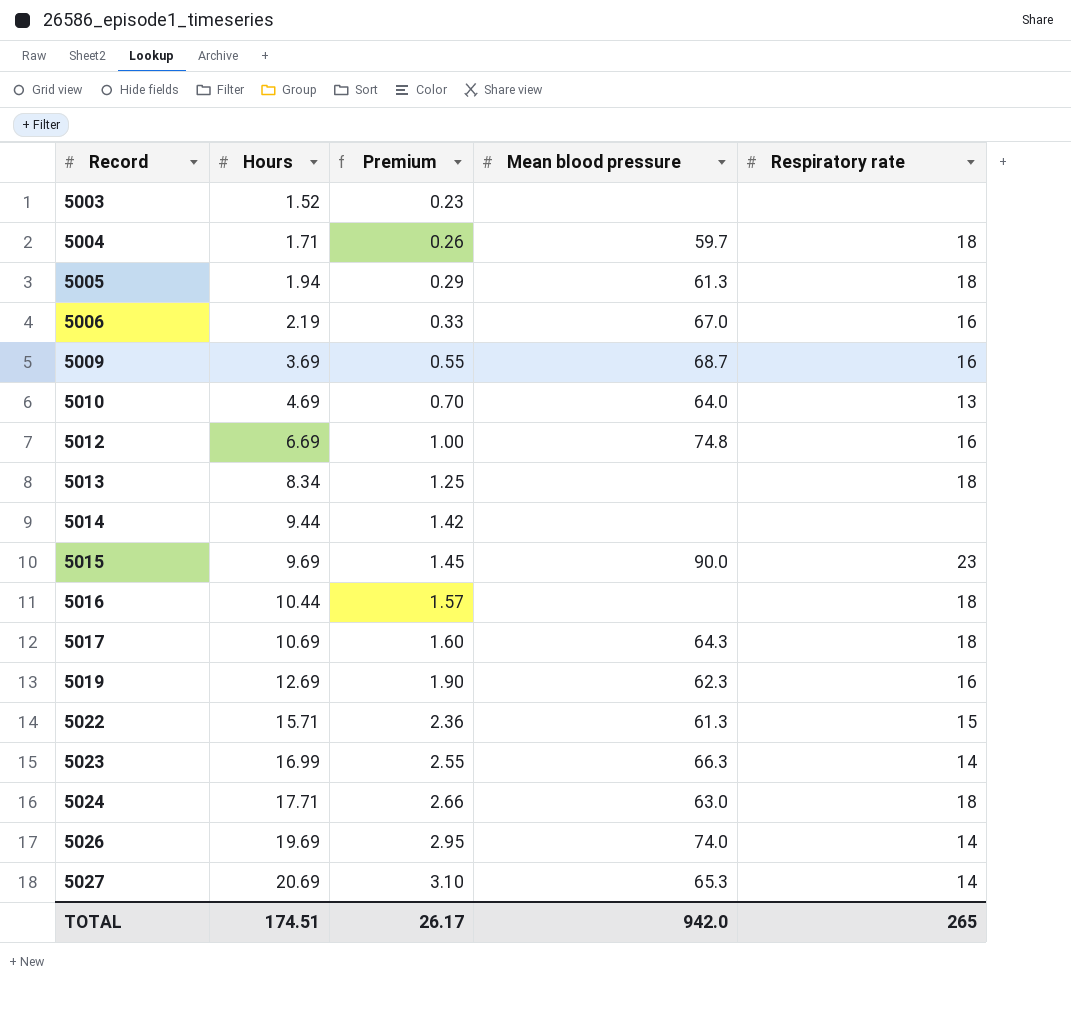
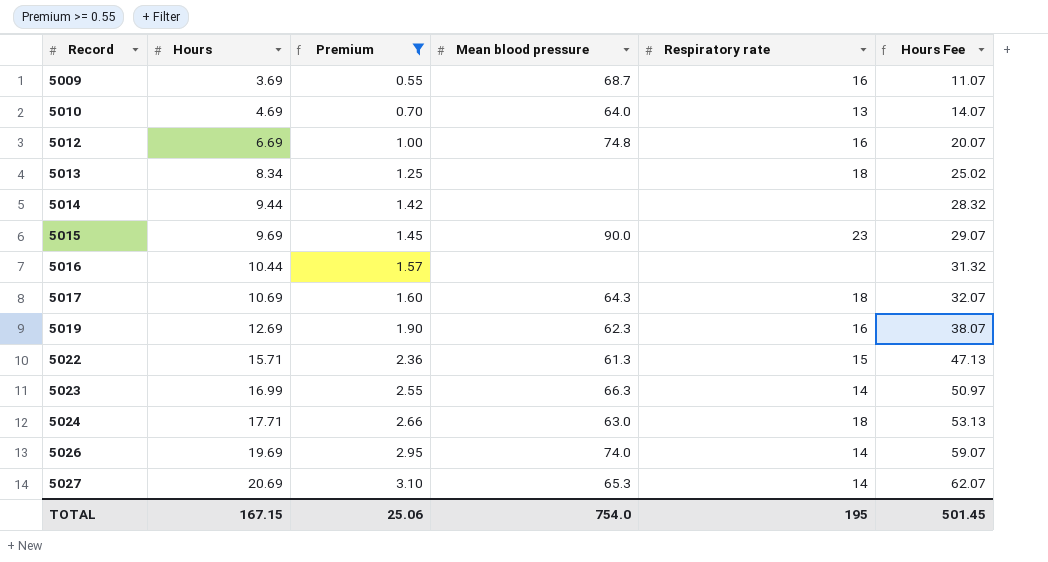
filter: none -> Premium >= 0.55
column Hours Fee | formula: none -> [Hours] * 3
5016 | Respiratory rate: 18 -> none
TOTAL | Hours: 174.51 -> 167.15
TOTAL | Premium: 26.17 -> 25.06
TOTAL | Mean blood pressure: 942.0 -> 754.0
TOTAL | Respiratory rate: 265 -> 195

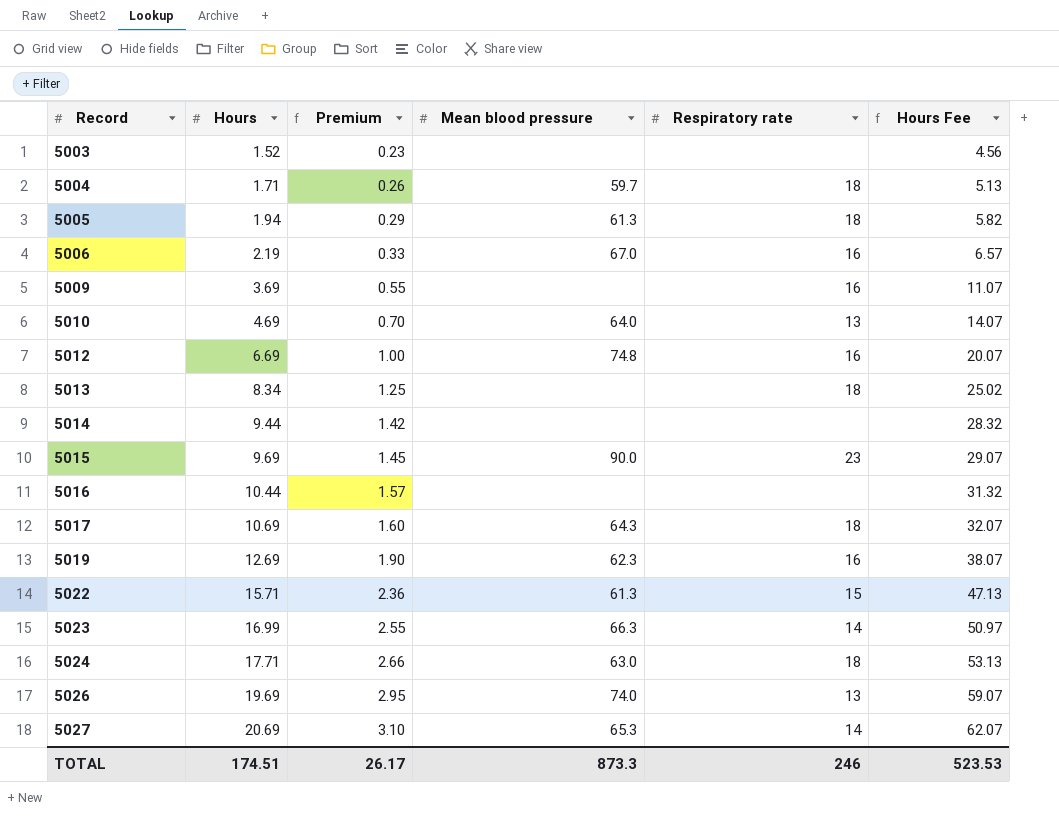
filter: Premium >= 0.55 -> none
5009 | Mean blood pressure: 68.7 -> none
5026 | Respiratory rate: 14 -> 13
TOTAL | Hours: 167.15 -> 174.51
TOTAL | Premium: 25.06 -> 26.17
TOTAL | Mean blood pressure: 754.0 -> 873.3
TOTAL | Respiratory rate: 195 -> 246
TOTAL | Hours Fee: 501.45 -> 523.53

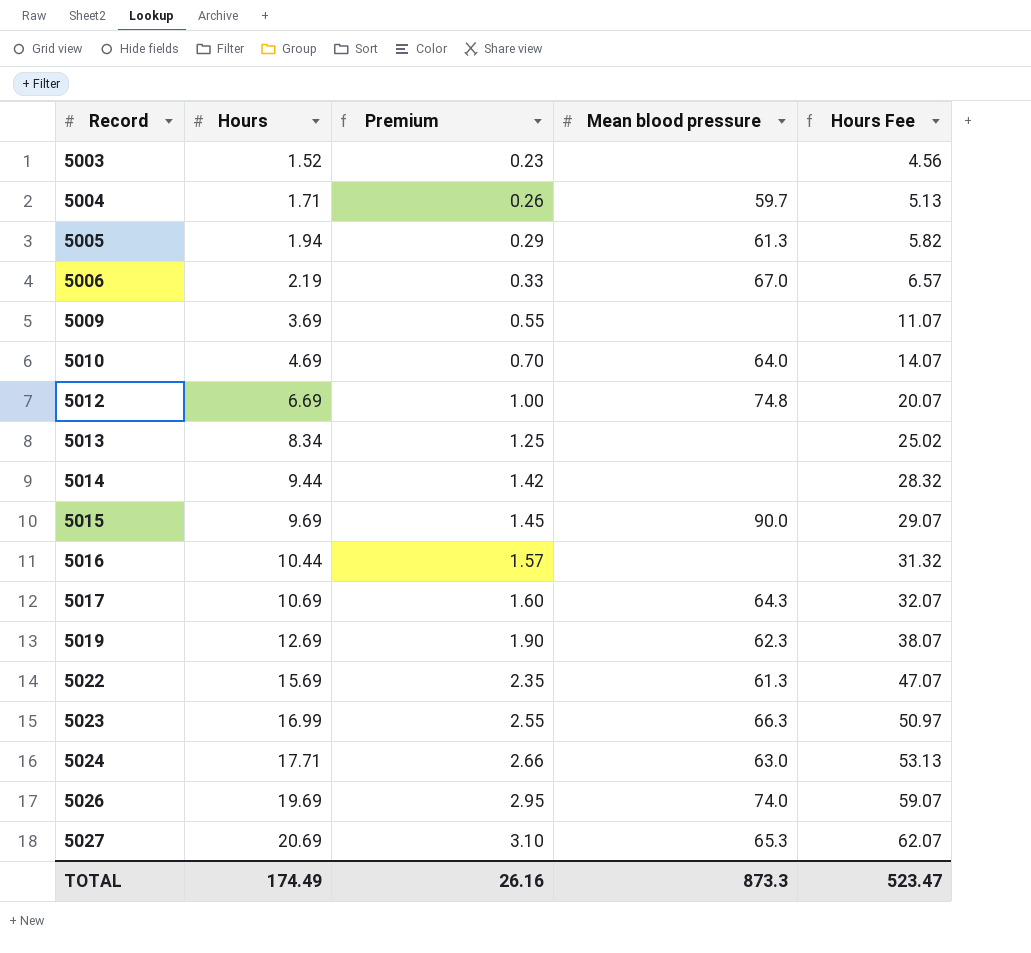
column Respiratory rate | position: 5 -> none
5022 | Hours: 15.71 -> 15.69
5022 | Premium: 2.36 -> 2.35
5022 | Hours Fee: 47.13 -> 47.07
TOTAL | Hours: 174.51 -> 174.49
TOTAL | Premium: 26.17 -> 26.16
TOTAL | Hours Fee: 523.53 -> 523.47

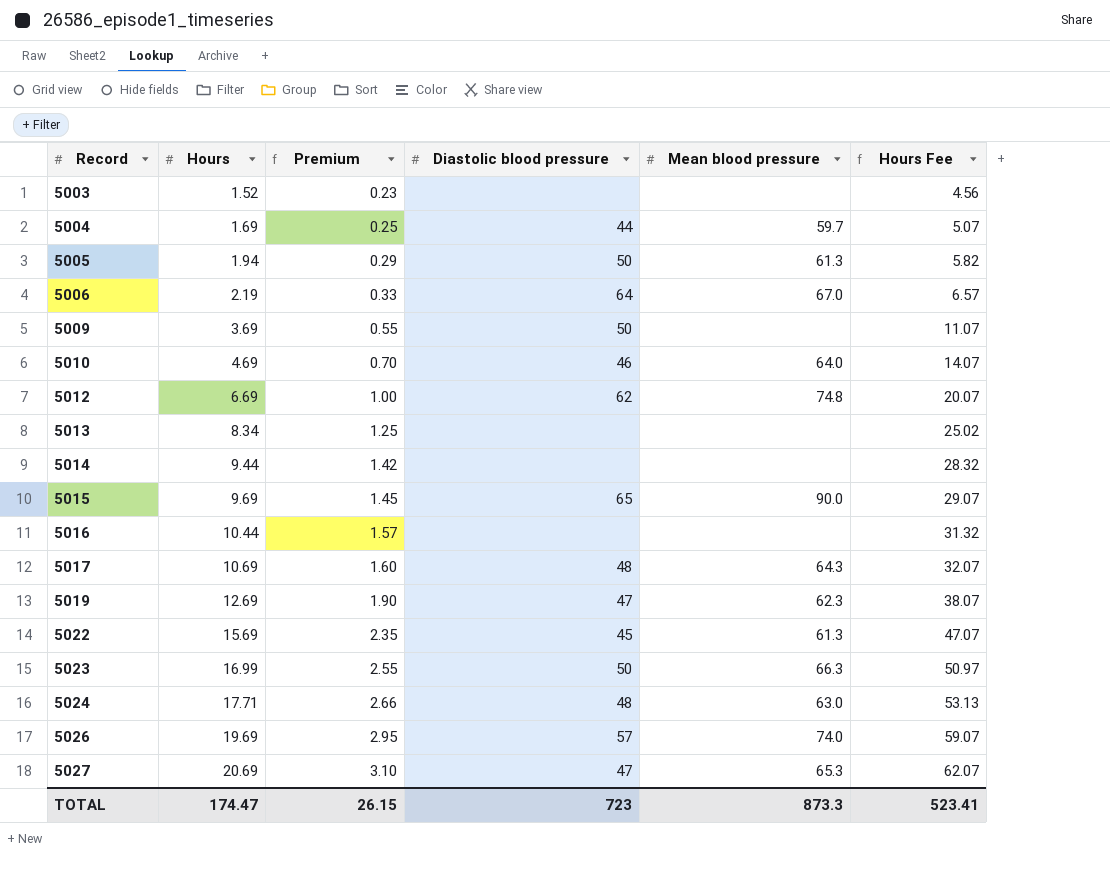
column Diastolic blood pressure | position: none -> 4
5004 | Hours: 1.71 -> 1.69
5004 | Premium: 0.26 -> 0.25
5004 | Hours Fee: 5.13 -> 5.07
TOTAL | Hours: 174.49 -> 174.47
TOTAL | Premium: 26.16 -> 26.15
TOTAL | Hours Fee: 523.47 -> 523.41

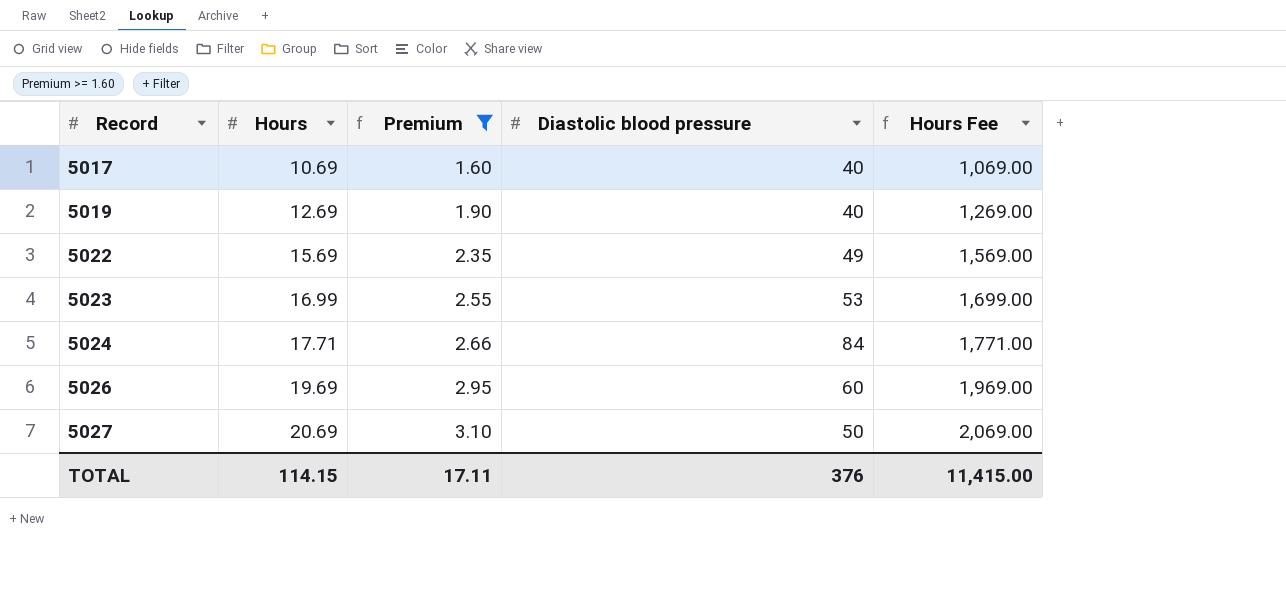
filter: none -> Premium >= 1.60
column Mean blood pressure | position: 5 -> none
column Hours Fee | formula: [Hours] * 3 -> [Hours] * 100
5017 | Diastolic blood pressure: 48 -> 40
5019 | Diastolic blood pressure: 47 -> 40
5022 | Diastolic blood pressure: 45 -> 49
5023 | Diastolic blood pressure: 50 -> 53
5024 | Diastolic blood pressure: 48 -> 84
5026 | Diastolic blood pressure: 57 -> 60
5027 | Diastolic blood pressure: 47 -> 50
TOTAL | Hours: 174.47 -> 114.15
TOTAL | Premium: 26.15 -> 17.11
TOTAL | Diastolic blood pressure: 723 -> 376
TOTAL | Hours Fee: 523.41 -> 11,415.00

